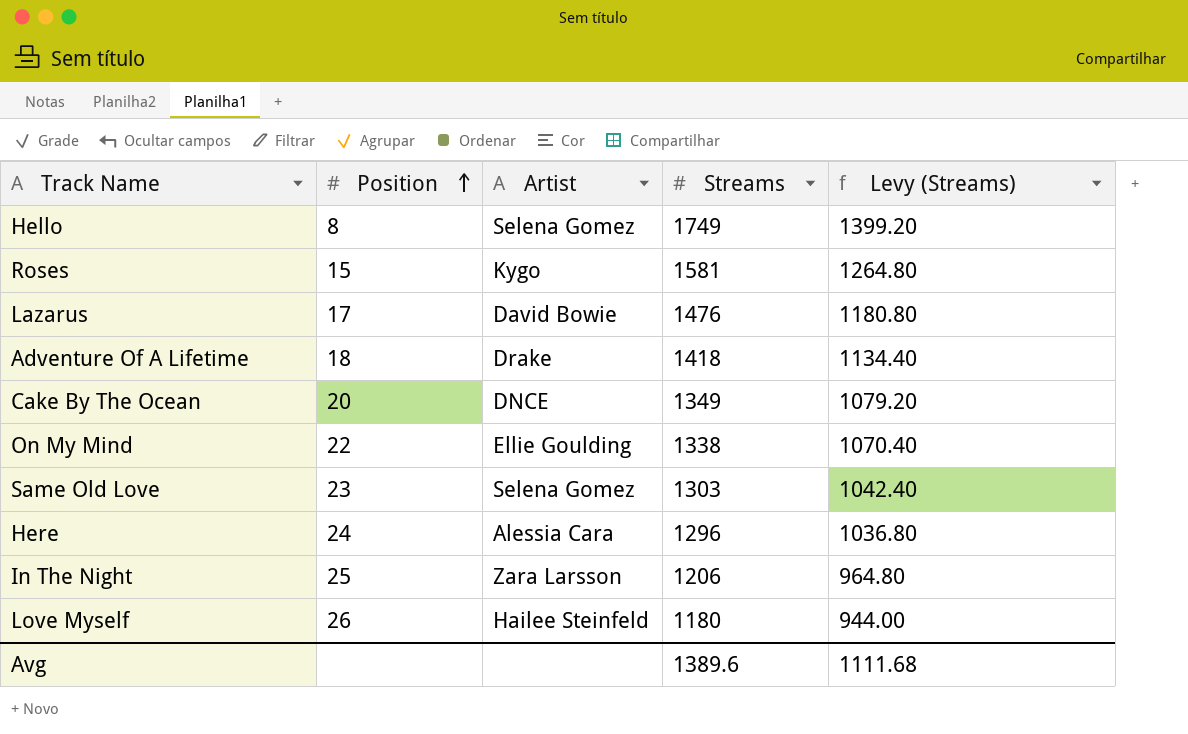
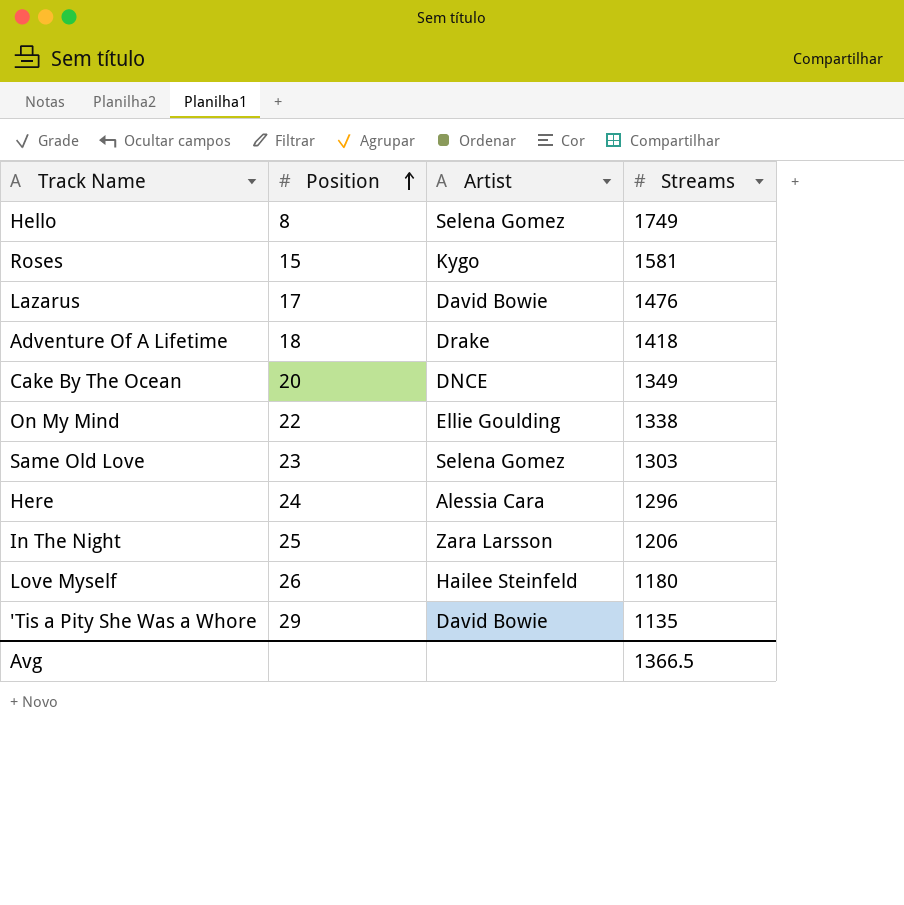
column Levy (Streams) | formula: [Streams] * 0.8 -> none
row 'Tis a Pity She Was a Whore: none -> 29 | David Bowie | 1135
Avg | Streams: 1389.6 -> 1366.5

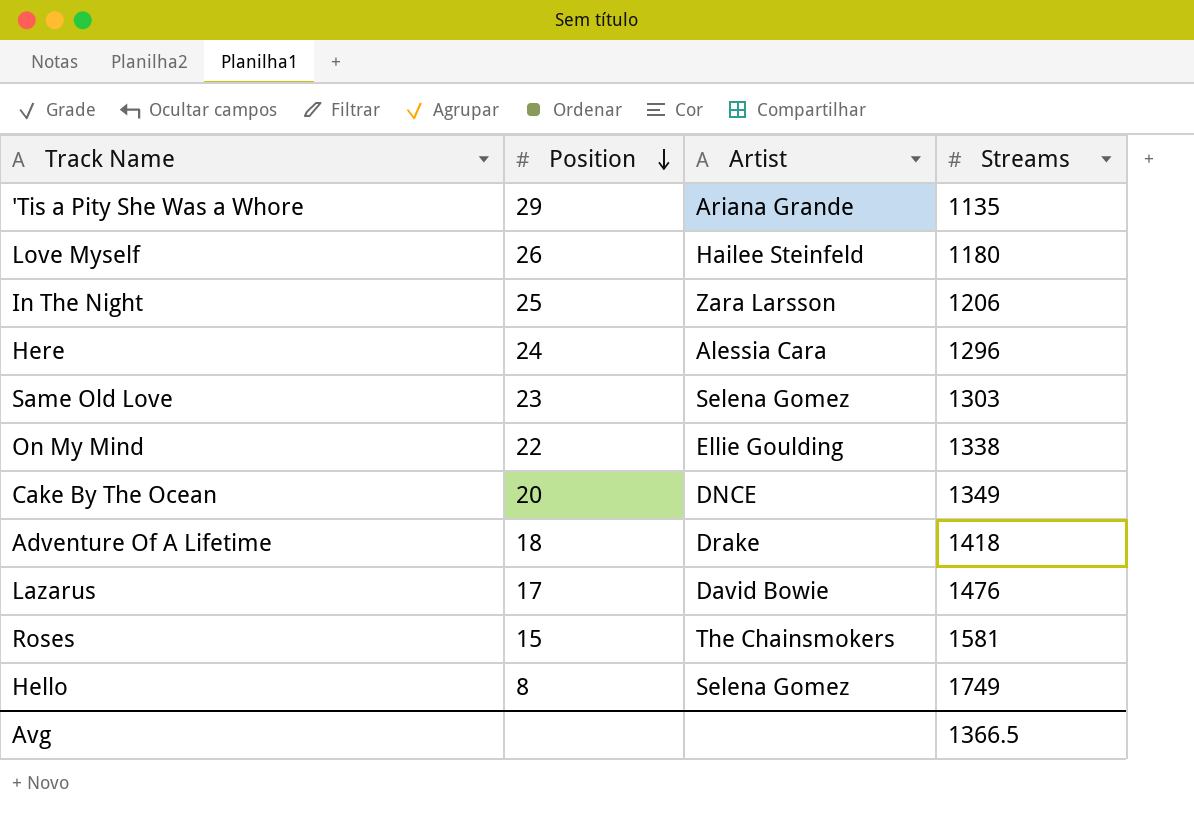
row order: Position ascending -> Position descending
'Tis a Pity She Was a Whore | Artist: David Bowie -> Ariana Grande
Roses | Artist: Kygo -> The Chainsmokers

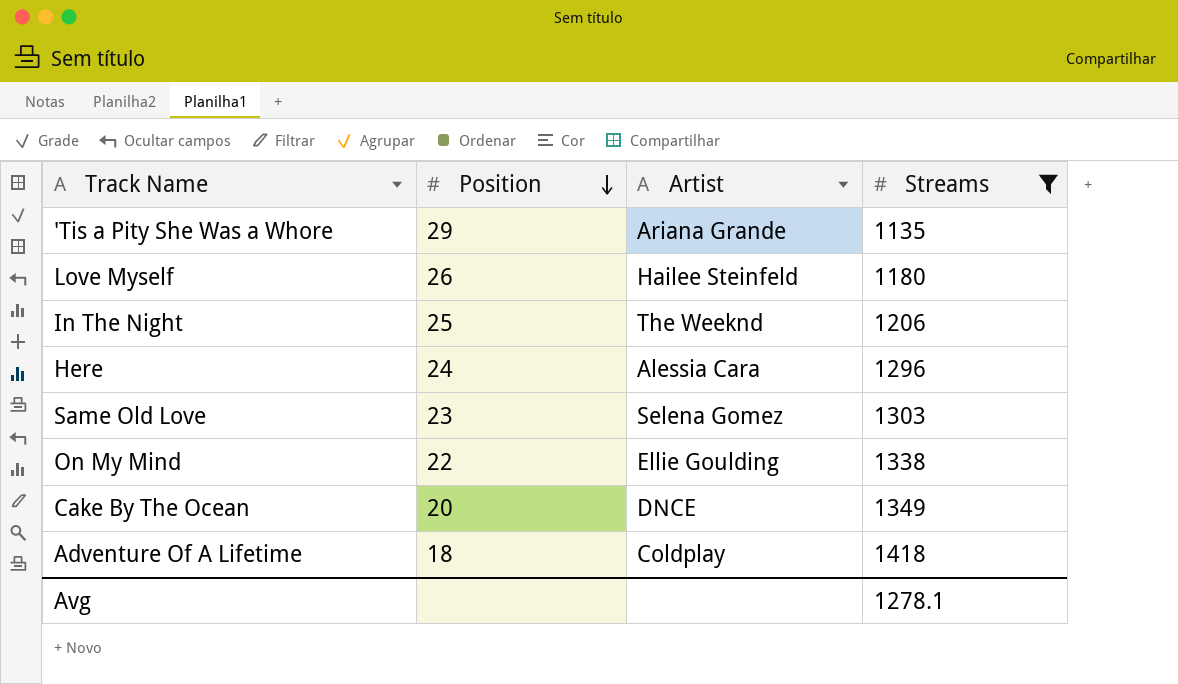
filter: none -> Streams <= 1418
In The Night | Artist: Zara Larsson -> The Weeknd
Adventure Of A Lifetime | Artist: Drake -> Coldplay
Avg | Streams: 1366.5 -> 1278.1

